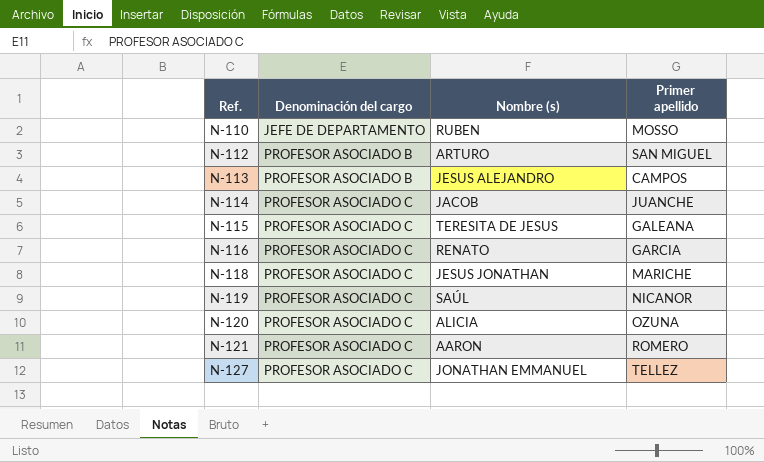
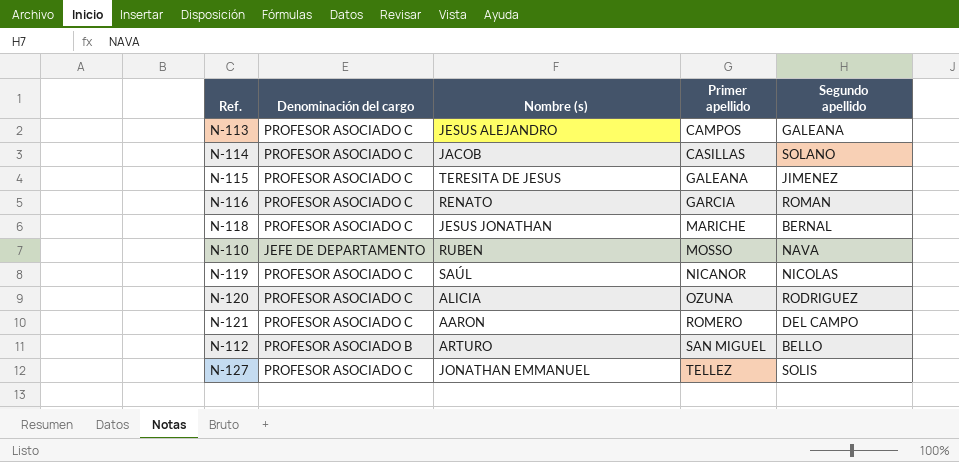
row order: Ref. ascending -> Primer apellido ascending
column Segundo apellido | position: none -> 5
N-113 | Denominación del cargo: PROFESOR ASOCIADO B -> PROFESOR ASOCIADO C
N-114 | Primer apellido: JUANCHE -> CASILLAS

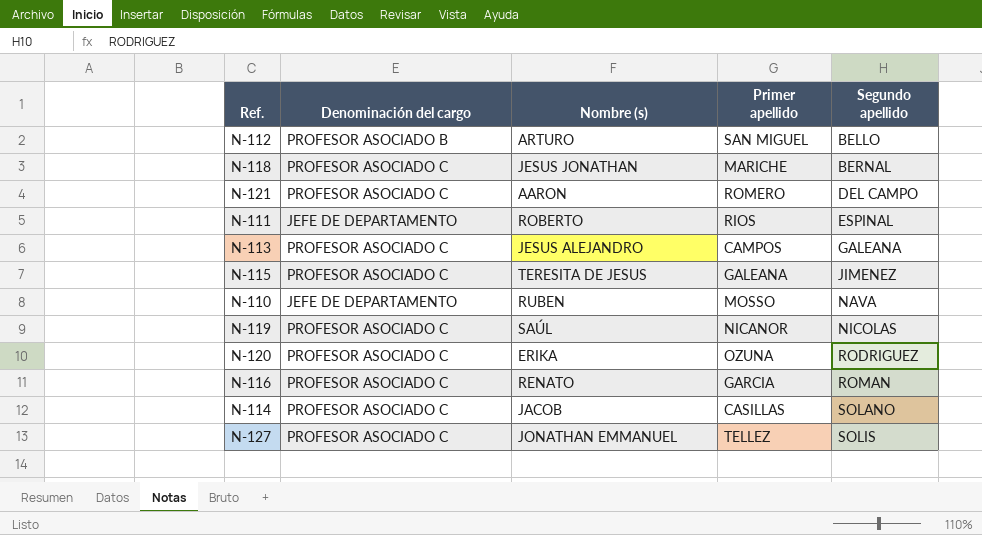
row order: Primer apellido ascending -> Segundo apellido ascending
row N-111: none -> JEFE DE DEPARTAMENTO | ROBERTO | RIOS | ESPINAL
N-120 | Nombre (s): ALICIA -> ERIKA

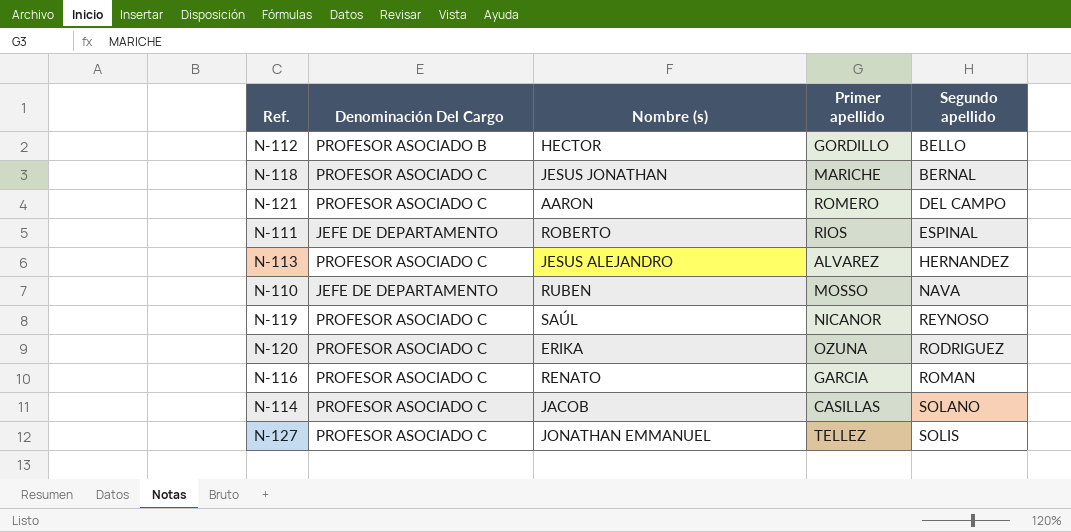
column name: Denominación del cargo -> Denominación Del Cargo
row N-115: PROFESOR ASOCIADO C | TERESITA DE JESUS | GALEANA | JIMENEZ -> none
N-112 | Nombre (s): ARTURO -> HECTOR
N-112 | Primer apellido: SAN MIGUEL -> GORDILLO
N-113 | Primer apellido: CAMPOS -> ALVAREZ
N-113 | Segundo apellido: GALEANA -> HERNANDEZ
N-119 | Segundo apellido: NICOLAS -> REYNOSO

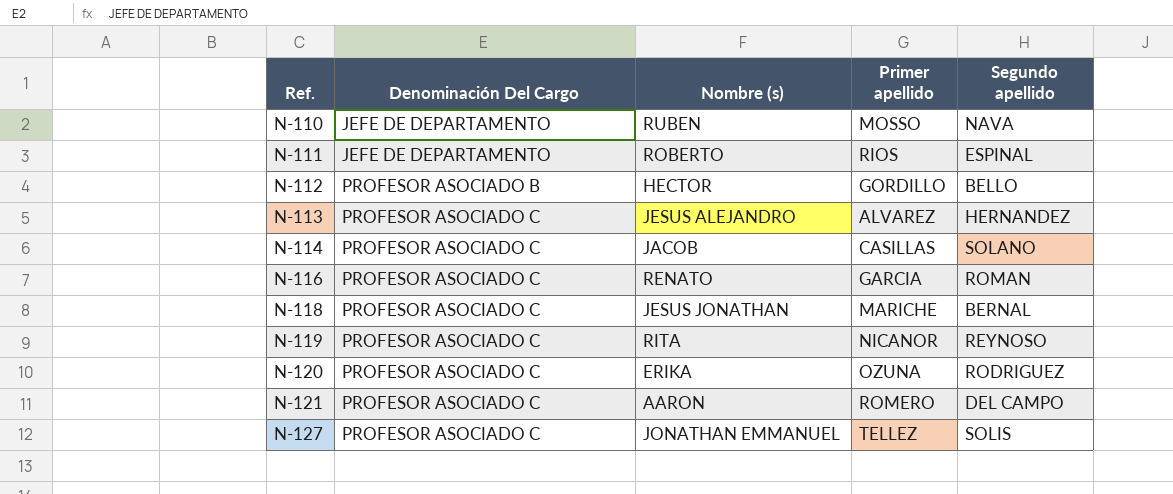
row order: Segundo apellido ascending -> Ref. ascending
N-119 | Nombre (s): SAÚL -> RITA

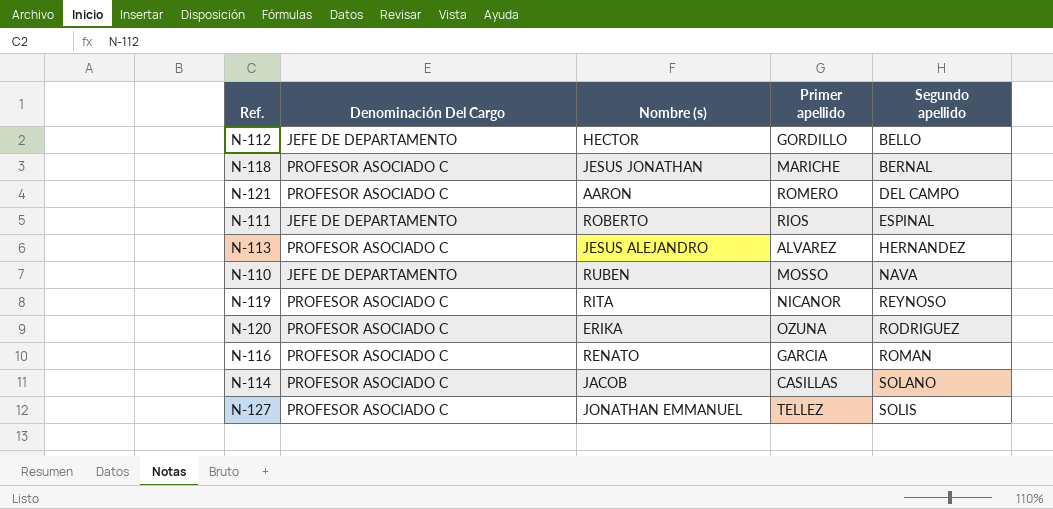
row order: Ref. ascending -> Segundo apellido ascending
N-112 | Denominación Del Cargo: PROFESOR ASOCIADO B -> JEFE DE DEPARTAMENTO

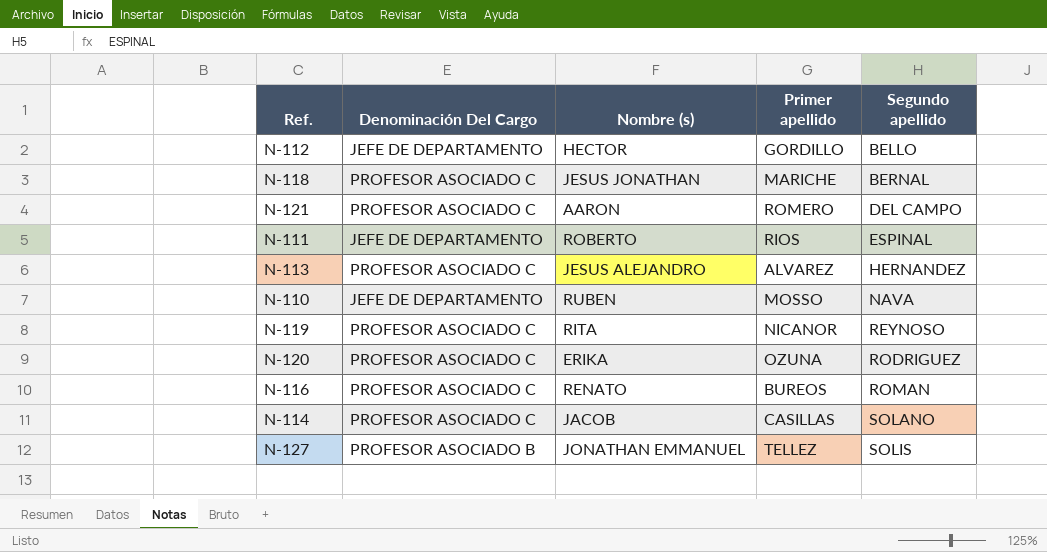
N-116 | Primer apellido: GARCIA -> BUREOS
N-127 | Denominación Del Cargo: PROFESOR ASOCIADO C -> PROFESOR ASOCIADO B

